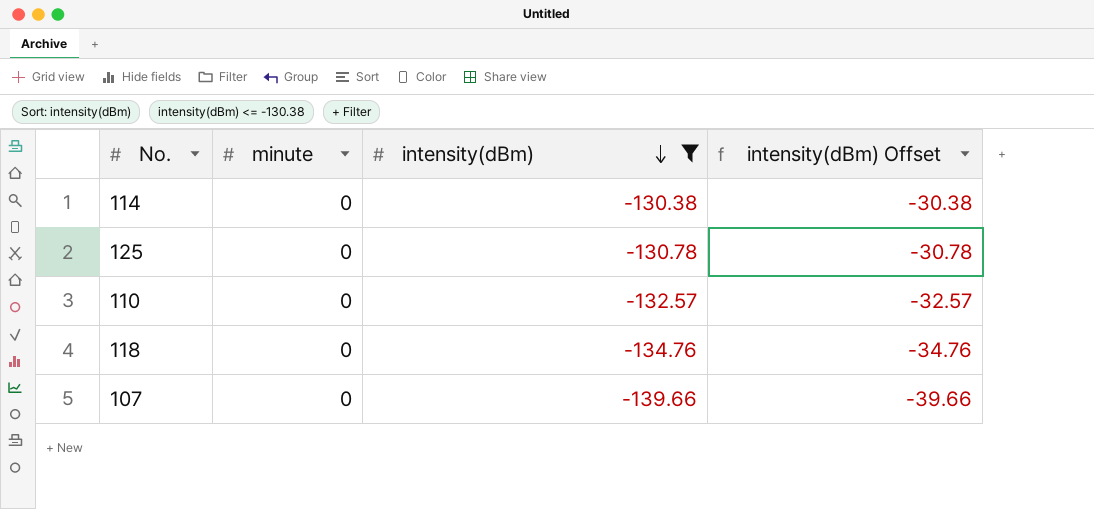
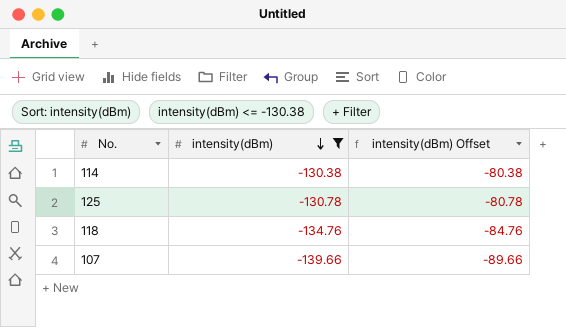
column minute | position: 2 -> none
column intensity(dBm) Offset | formula: [intensity(dBm)] + 100 -> [intensity(dBm)] + 50
row 110: 0 | -132.57 | -32.57 -> none

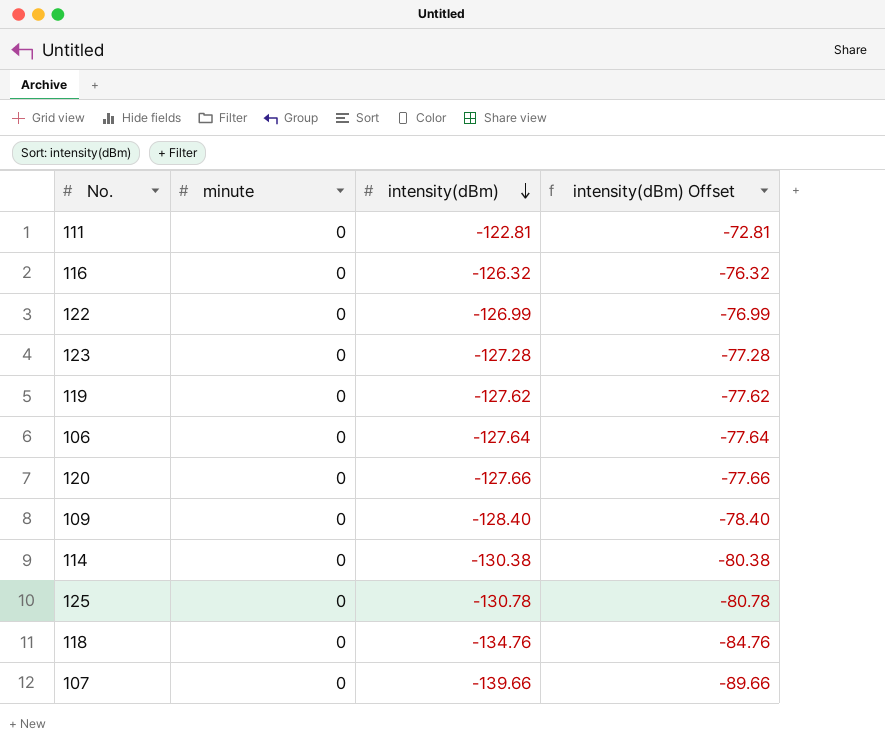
filter: intensity(dBm) <= -130.38 -> none
column minute | position: none -> 2

